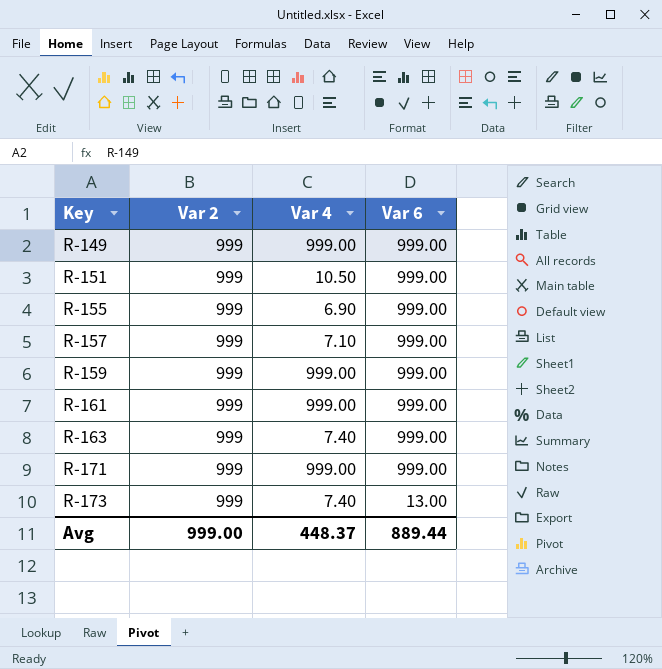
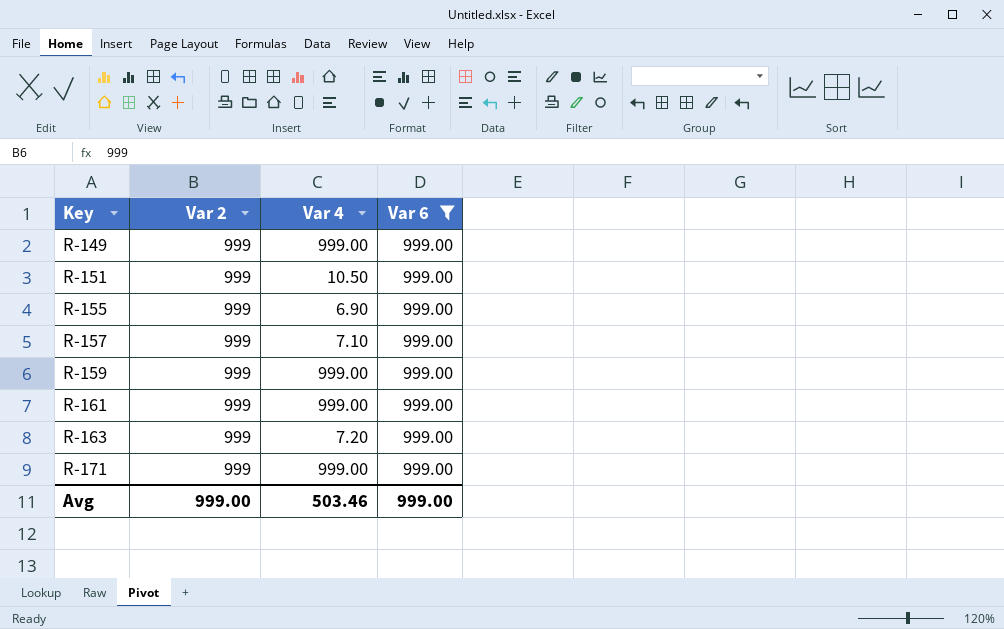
filter: none -> Var 6 = 999.00
R-163 | Var 4: 7.40 -> 7.20
Avg | Var 4: 448.37 -> 503.46
Avg | Var 6: 889.44 -> 999.00

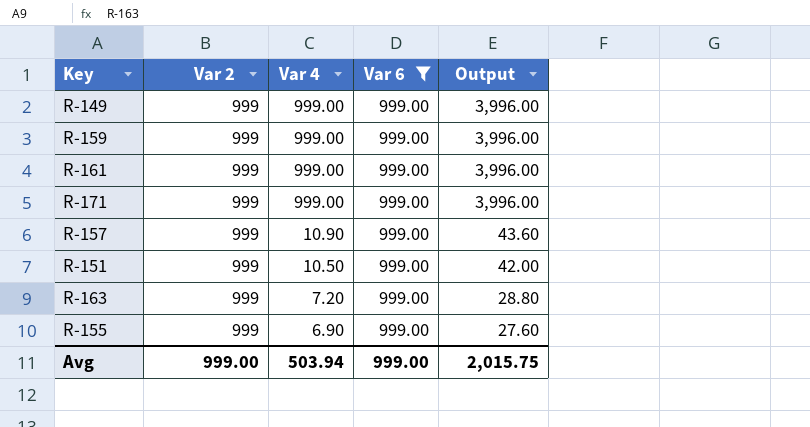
row order: Key ascending -> Var 4 descending
column Output | formula: none -> [Var 4] * 4
R-157 | Var 4: 7.10 -> 10.90
Avg | Var 4: 503.46 -> 503.94

